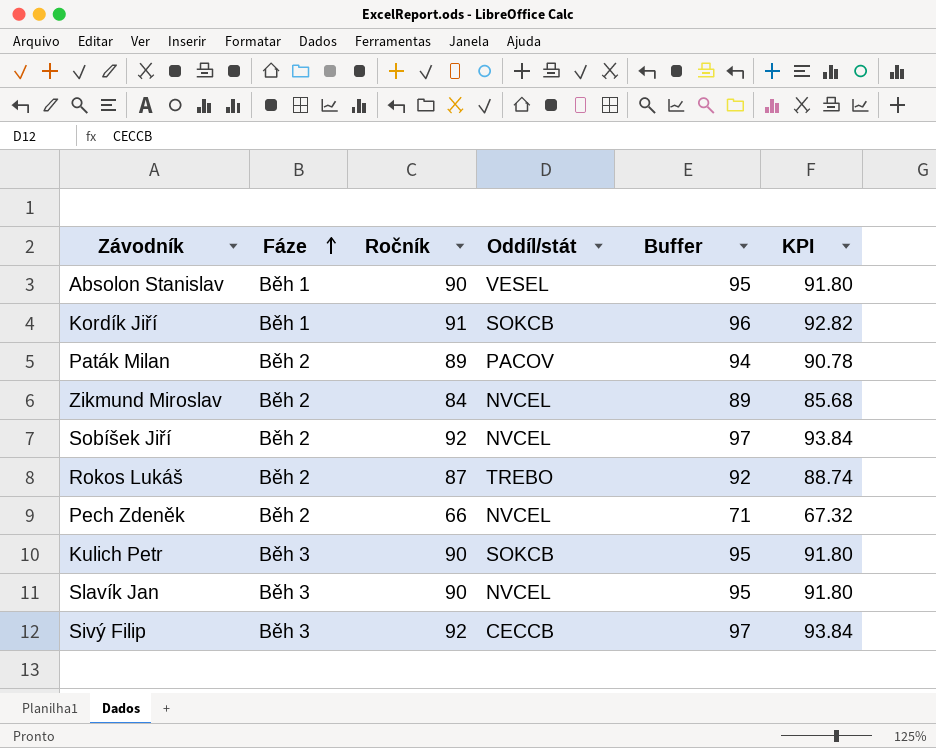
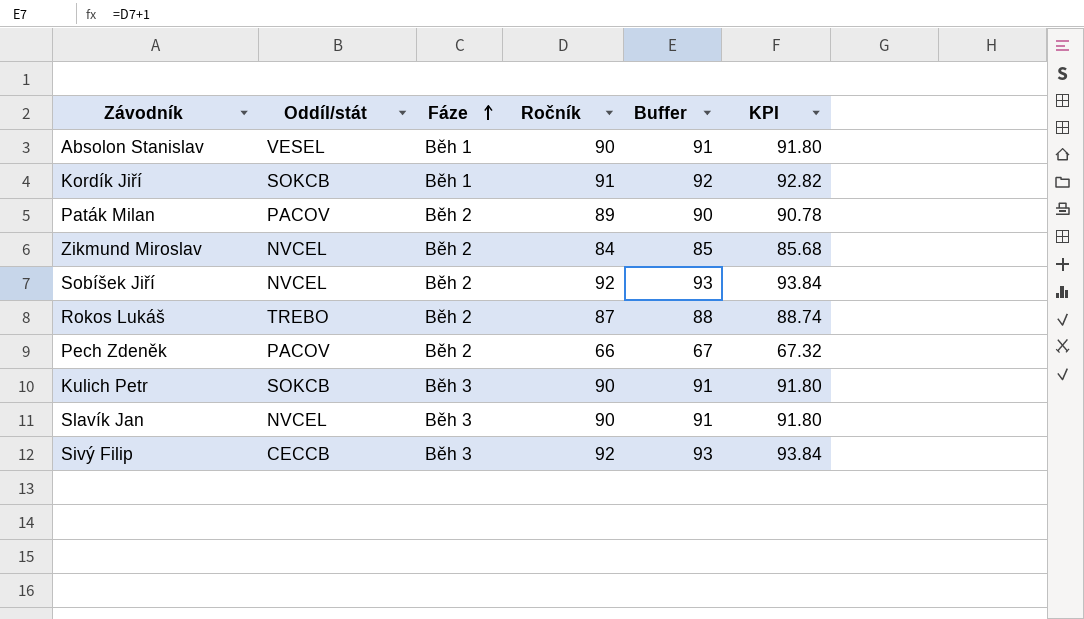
column Oddíl/stát | position: 4 -> 2
column Buffer | formula: [Ročník] + 5 -> [Ročník] + 1
Pech Zdeněk | Oddíl/stát: NVCEL -> PACOV

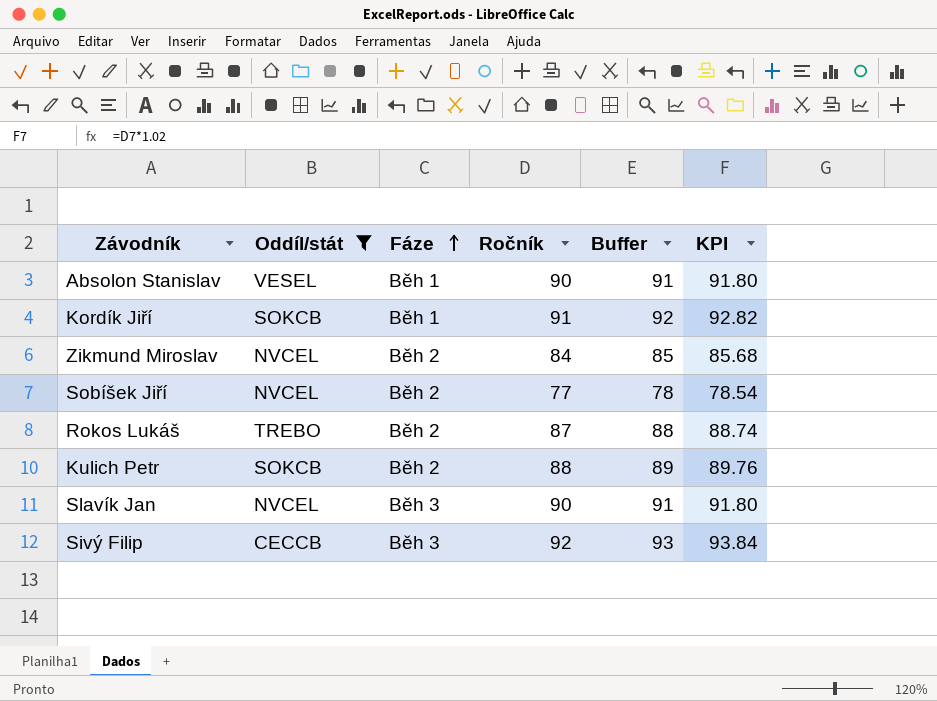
filter: none -> Oddíl/stát != PACOV
Sobíšek Jiří | Ročník: 92 -> 77
Sobíšek Jiří | Buffer: 93 -> 78
Sobíšek Jiří | KPI: 93.84 -> 78.54
Kulich Petr | Fáze: Běh 3 -> Běh 2
Kulich Petr | Ročník: 90 -> 88
Kulich Petr | Buffer: 91 -> 89
Kulich Petr | KPI: 91.80 -> 89.76

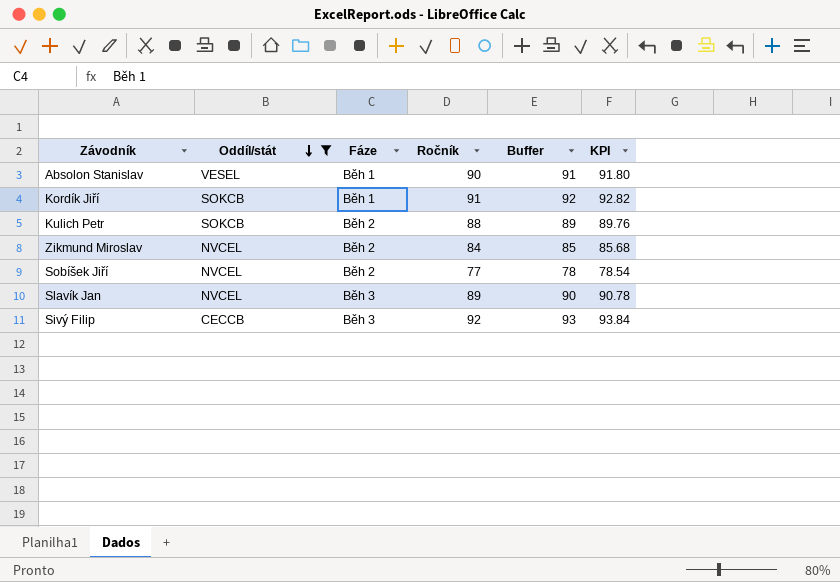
row order: Fáze ascending -> Oddíl/stát descending
row Rokos Lukáš: TREBO | Běh 2 | 87 | 88 | 88.74 -> none
Slavík Jan | Ročník: 90 -> 89
Slavík Jan | Buffer: 91 -> 90
Slavík Jan | KPI: 91.80 -> 90.78

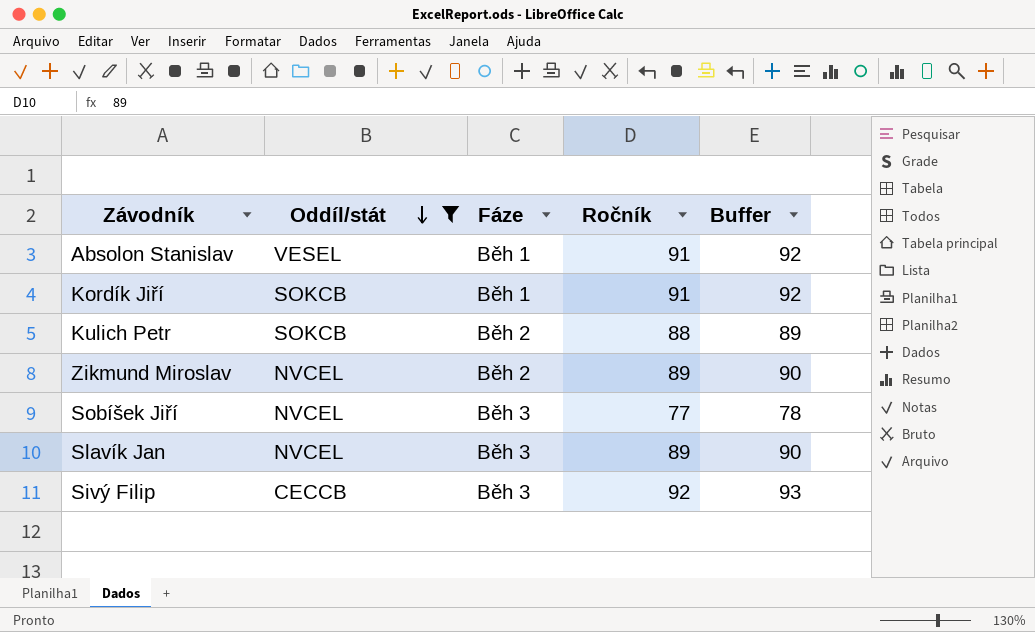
column KPI | formula: [Ročník] * 1.02 -> none
Absolon Stanislav | Ročník: 90 -> 91
Absolon Stanislav | Buffer: 91 -> 92
Zikmund Miroslav | Ročník: 84 -> 89
Zikmund Miroslav | Buffer: 85 -> 90
Sobíšek Jiří | Fáze: Běh 2 -> Běh 3

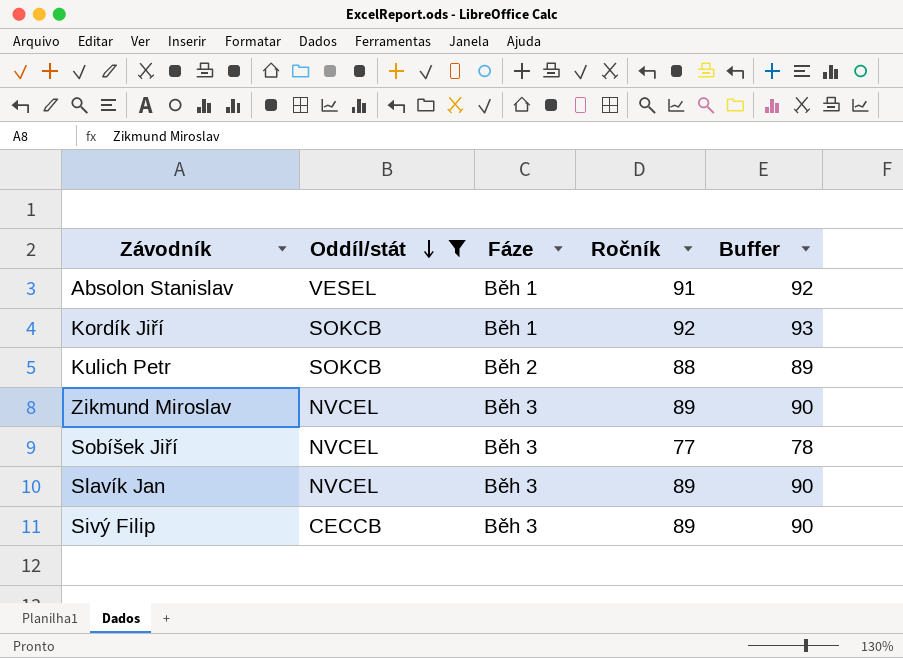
Kordík Jiří | Ročník: 91 -> 92
Kordík Jiří | Buffer: 92 -> 93
Zikmund Miroslav | Fáze: Běh 2 -> Běh 3
Sivý Filip | Ročník: 92 -> 89
Sivý Filip | Buffer: 93 -> 90

